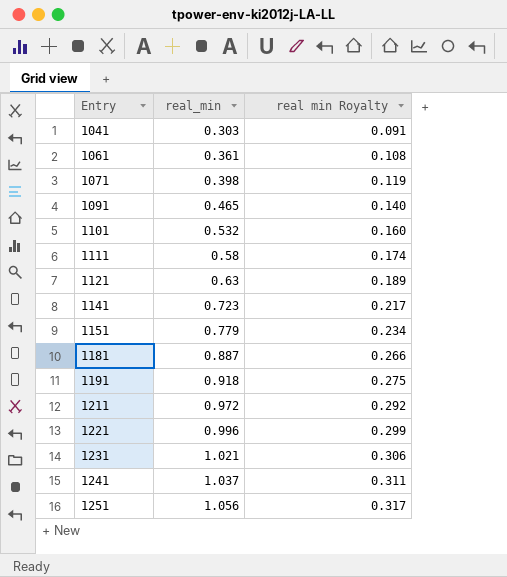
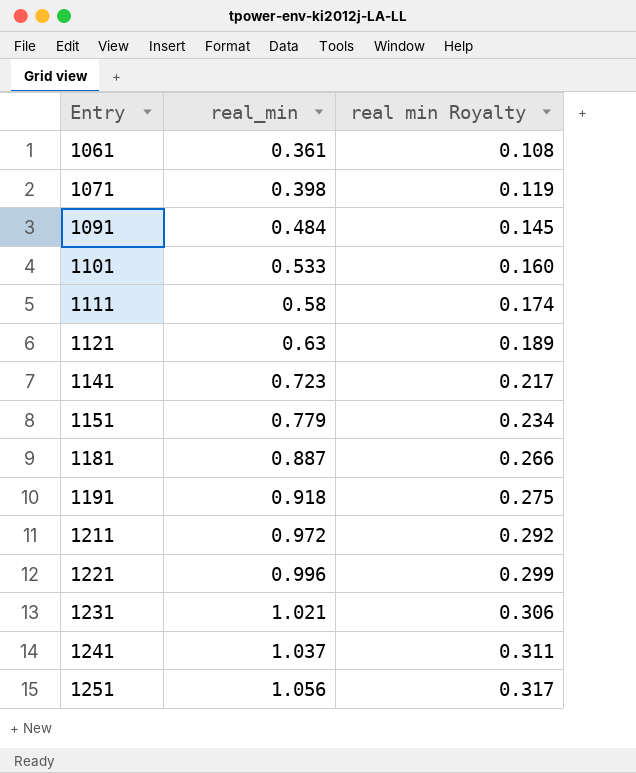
row 1041: 0.303 | 0.091 -> none
1091 | real_min: 0.465 -> 0.484
1091 | real min Royalty: 0.140 -> 0.145
1101 | real_min: 0.532 -> 0.533

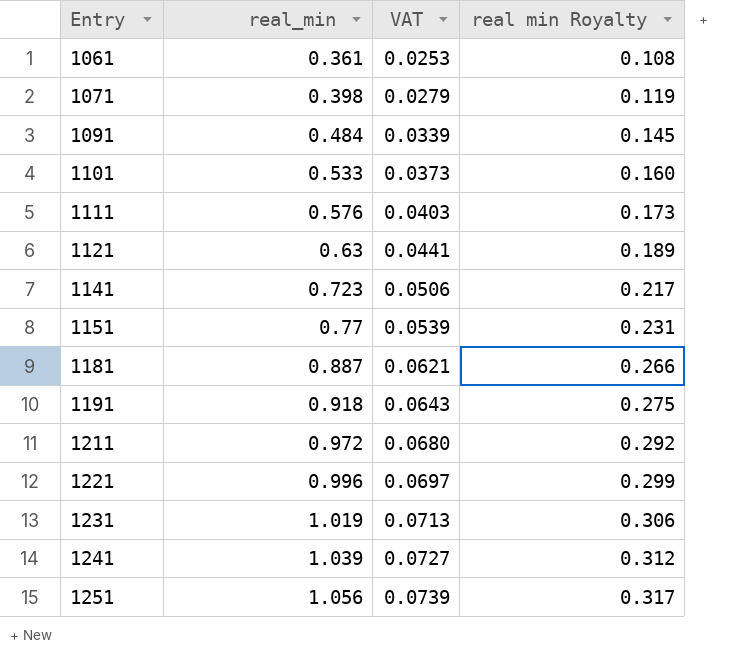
column VAT | formula: none -> [real_min] * 0.07
1111 | real_min: 0.58 -> 0.576
1111 | real min Royalty: 0.174 -> 0.173
1151 | real_min: 0.779 -> 0.77
1151 | real min Royalty: 0.234 -> 0.231
1231 | real_min: 1.021 -> 1.019
1241 | real_min: 1.037 -> 1.039
1241 | real min Royalty: 0.311 -> 0.312

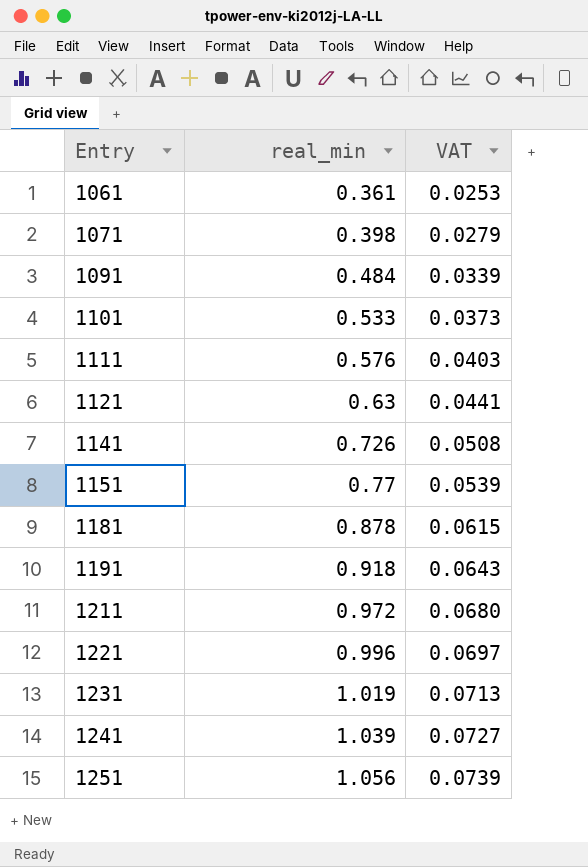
column real min Royalty | formula: [real_min] * 0.3 -> none
1141 | real_min: 0.723 -> 0.726
1141 | VAT: 0.0506 -> 0.0508
1181 | real_min: 0.887 -> 0.878
1181 | VAT: 0.0621 -> 0.0615

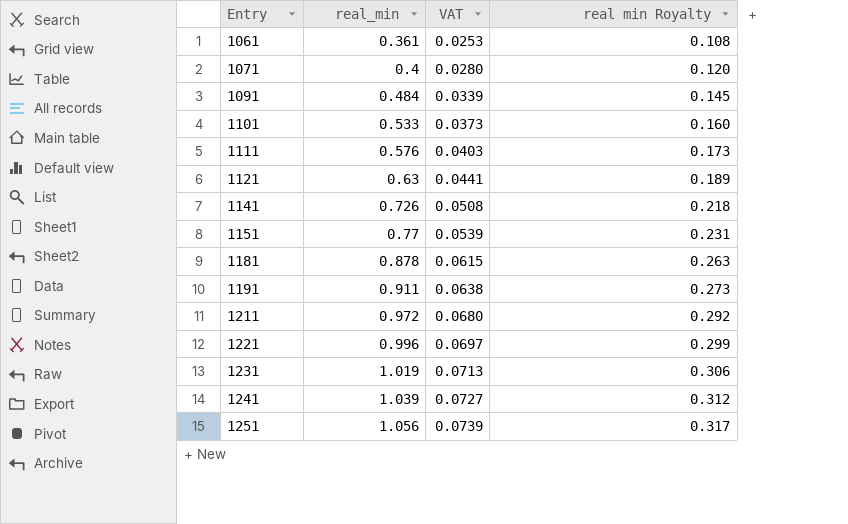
column real min Royalty | formula: none -> [real_min] * 0.3
1071 | real_min: 0.398 -> 0.4
1071 | VAT: 0.0279 -> 0.0280
1191 | real_min: 0.918 -> 0.911
1191 | VAT: 0.0643 -> 0.0638

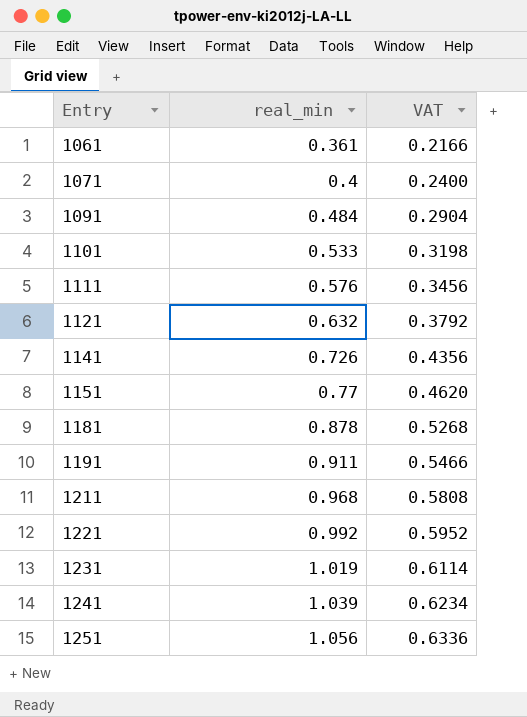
column real min Royalty | formula: [real_min] * 0.3 -> none
column VAT | formula: [real_min] * 0.07 -> [real_min] * 0.6
1121 | real_min: 0.63 -> 0.632
1211 | real_min: 0.972 -> 0.968
1221 | real_min: 0.996 -> 0.992

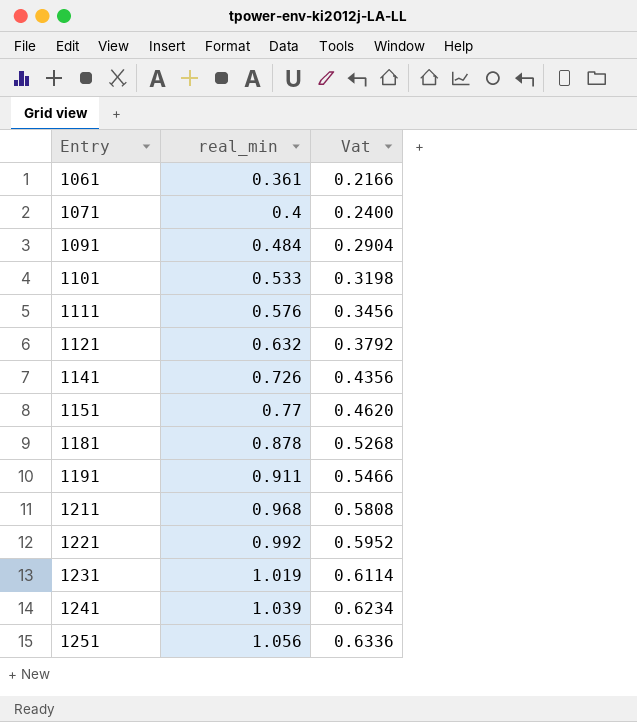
column name: VAT -> Vat

